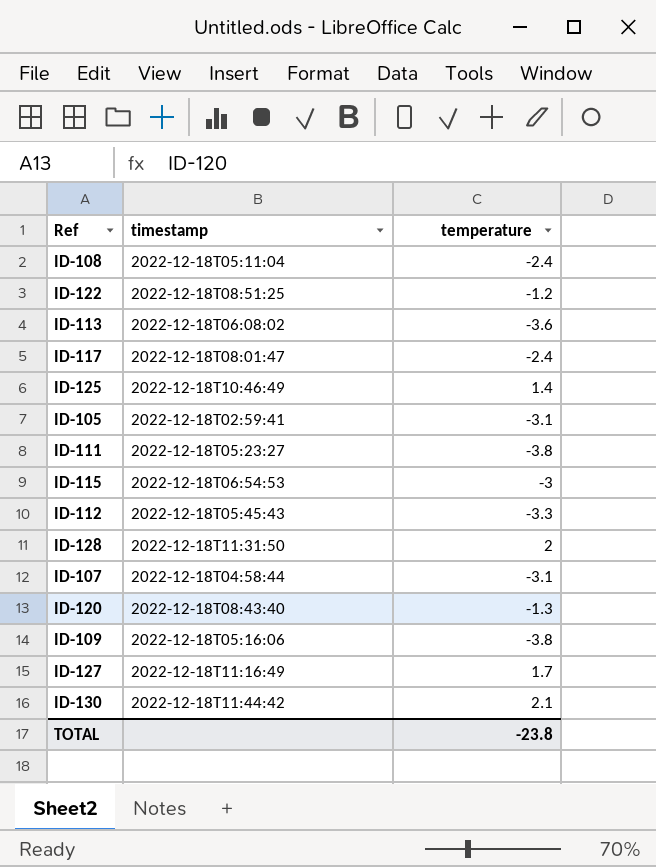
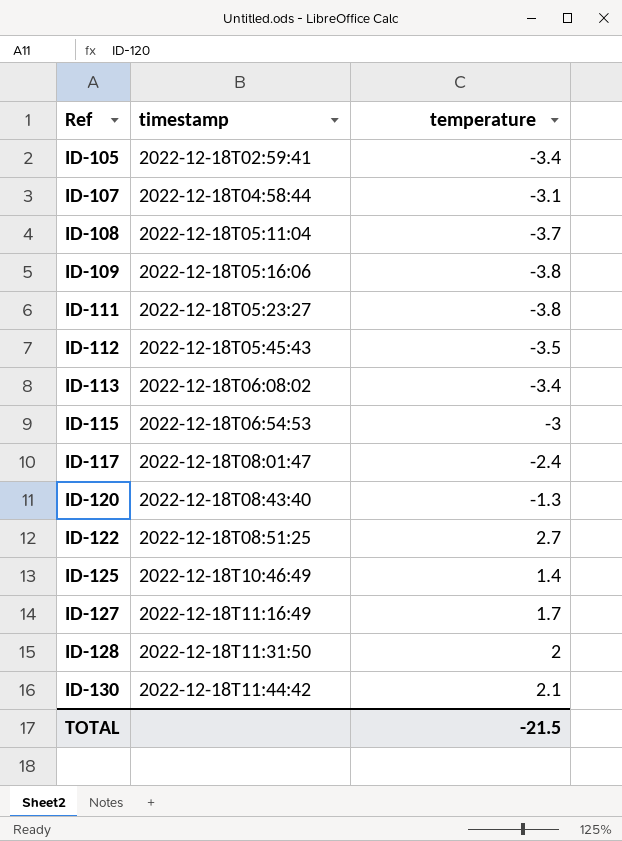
row order: none -> Ref ascending
ID-105 | temperature: -3.1 -> -3.4
ID-108 | temperature: -2.4 -> -3.7
ID-112 | temperature: -3.3 -> -3.5
ID-113 | temperature: -3.6 -> -3.4
ID-122 | temperature: -1.2 -> 2.7
TOTAL | temperature: -23.8 -> -21.5

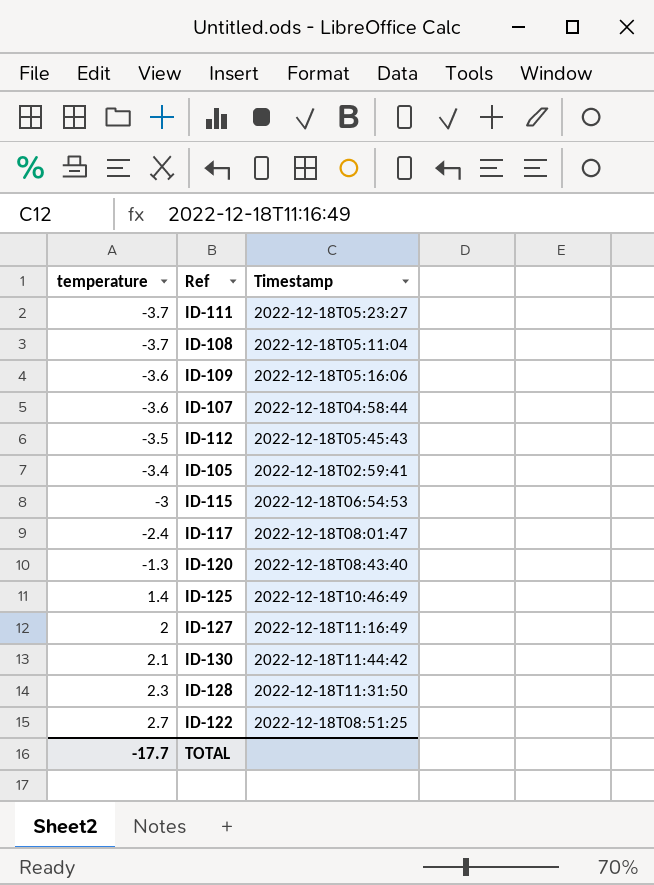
row order: Ref ascending -> temperature ascending
column temperature | position: 3 -> 1
column name: timestamp -> Timestamp
row ID-113: 2022-12-18T06:08:02 | -3.4 -> none
ID-111 | temperature: -3.8 -> -3.7
ID-109 | temperature: -3.8 -> -3.6
ID-107 | temperature: -3.1 -> -3.6
ID-127 | temperature: 1.7 -> 2
ID-128 | temperature: 2 -> 2.3
TOTAL | temperature: -21.5 -> -17.7

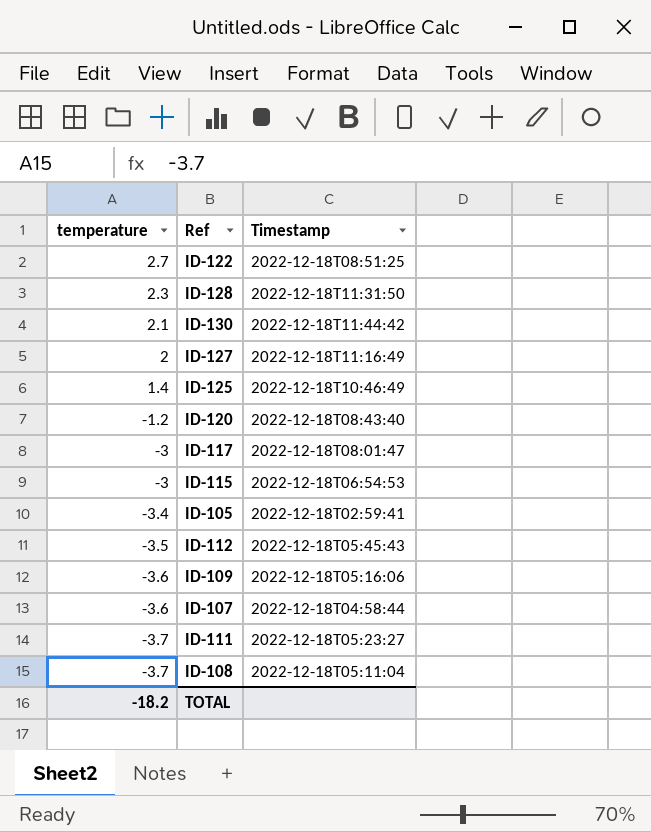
row order: temperature ascending -> temperature descending
ID-120 | temperature: -1.3 -> -1.2
ID-117 | temperature: -2.4 -> -3
TOTAL | temperature: -17.7 -> -18.2

